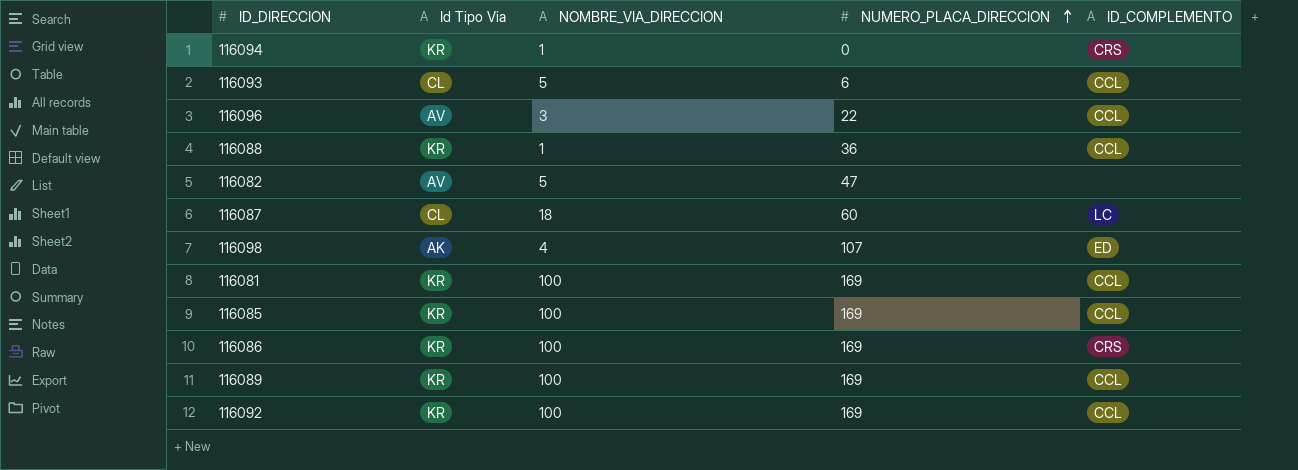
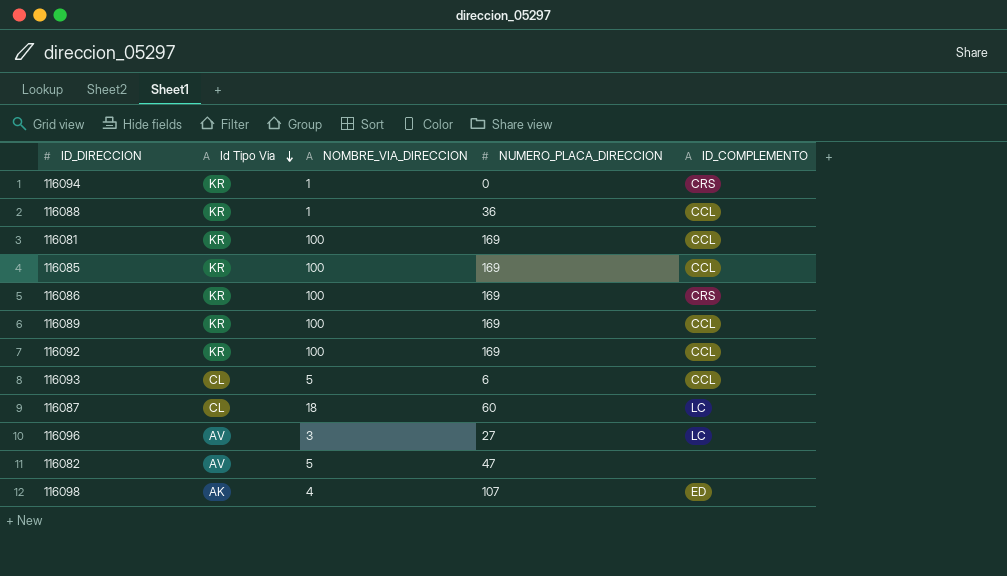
row order: NUMERO_PLACA_DIRECCION ascending -> Id Tipo Via descending
116096 | NUMERO_PLACA_DIRECCION: 22 -> 27
116096 | ID_COMPLEMENTO: CCL -> LC

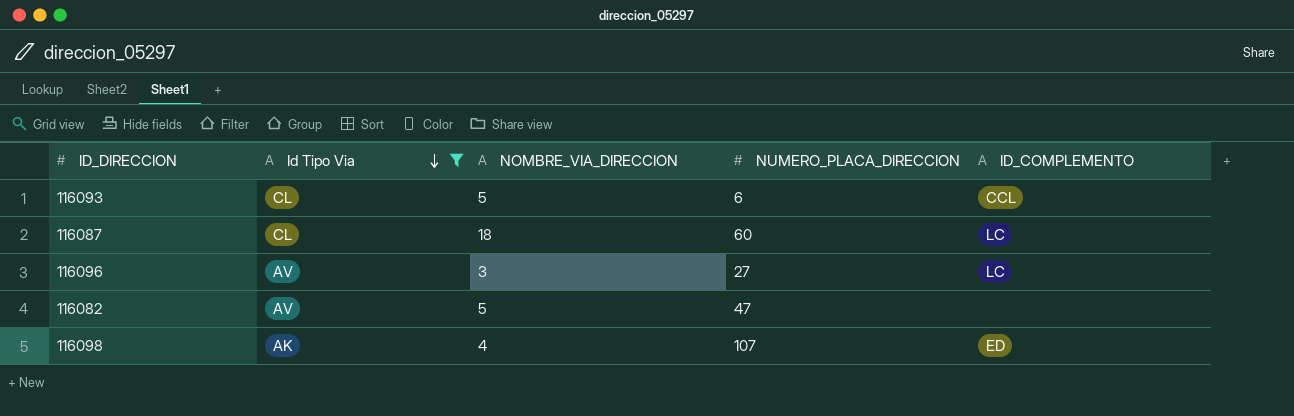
filter: none -> Id Tipo Via != KR

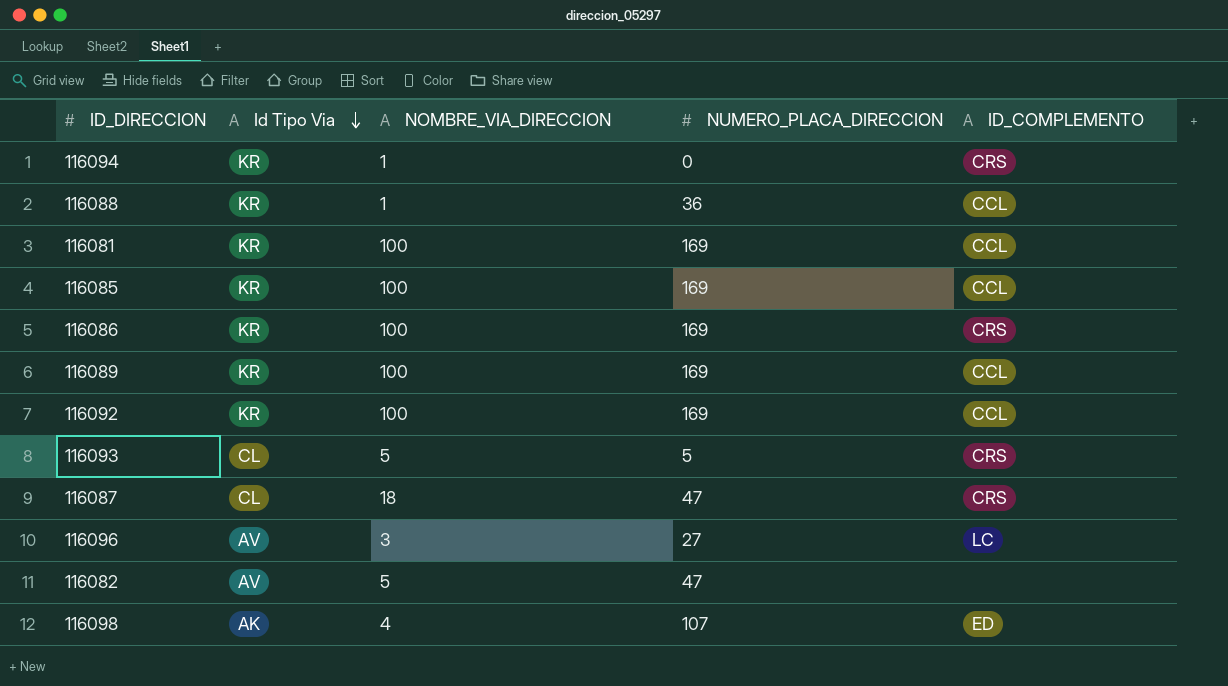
filter: Id Tipo Via != KR -> none
116093 | NUMERO_PLACA_DIRECCION: 6 -> 5
116093 | ID_COMPLEMENTO: CCL -> CRS
116087 | NUMERO_PLACA_DIRECCION: 60 -> 47
116087 | ID_COMPLEMENTO: LC -> CRS

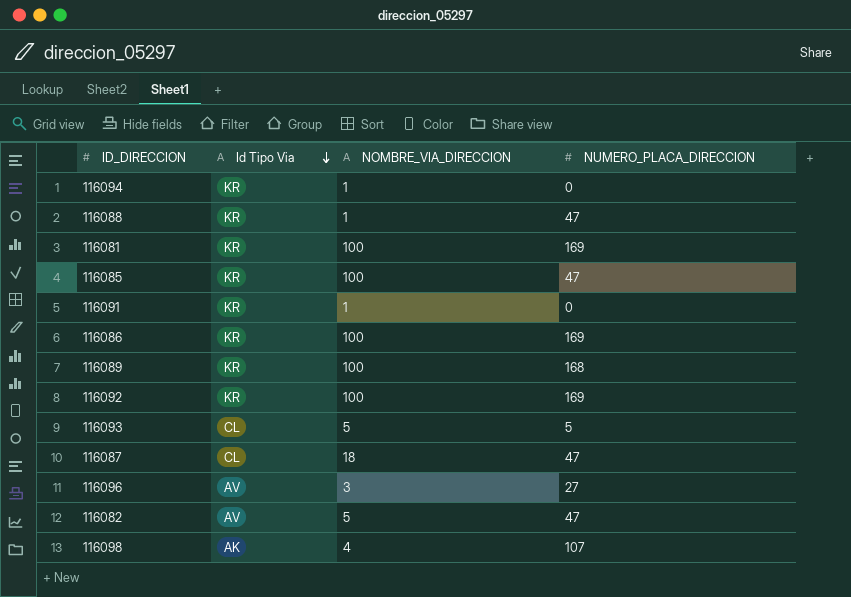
column ID_COMPLEMENTO | position: 5 -> none
116088 | NUMERO_PLACA_DIRECCION: 36 -> 47
116085 | NUMERO_PLACA_DIRECCION: 169 -> 47
row 116091: none -> KR | 1 | 0
116089 | NUMERO_PLACA_DIRECCION: 169 -> 168

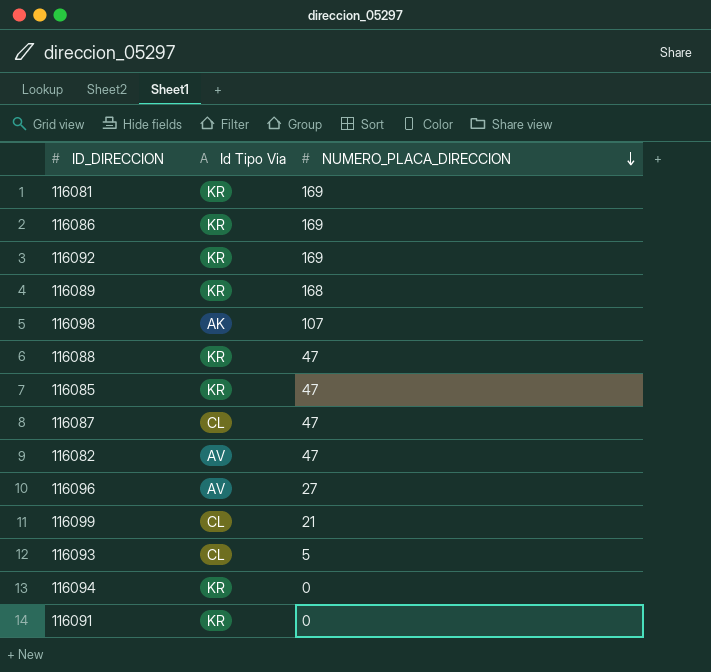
row order: Id Tipo Via descending -> NUMERO_PLACA_DIRECCION descending
column NOMBRE_VIA_DIRECCION | position: 3 -> none
row 116099: none -> CL | 21

